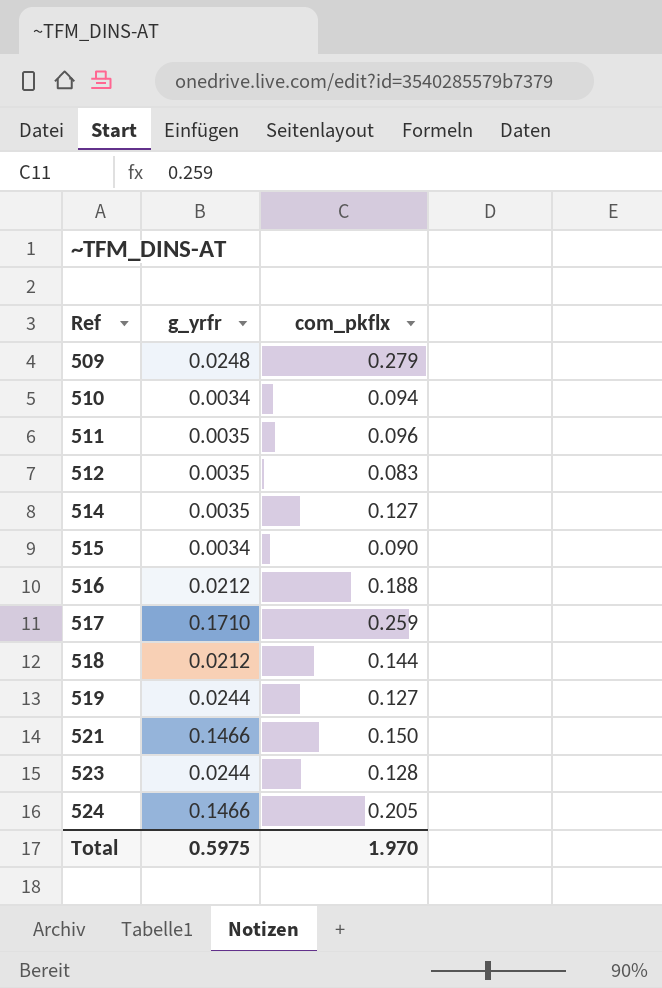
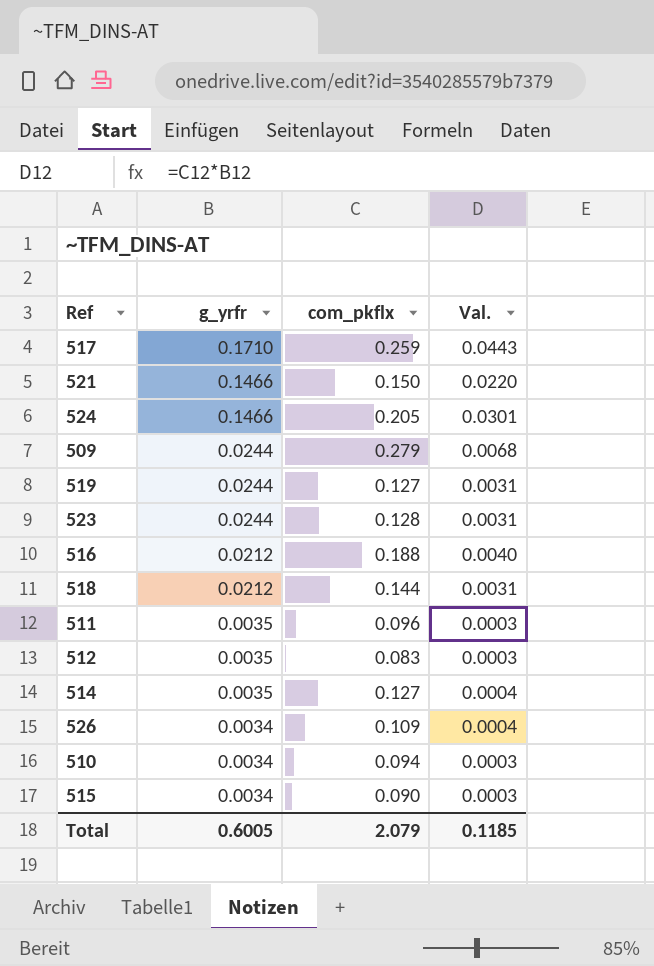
row order: Ref ascending -> g_yrfr descending
column Val. | formula: none -> [g_yrfr] * [com_pkflx]
509 | g_yrfr: 0.0248 -> 0.0244
row 526: none -> 0.0034 | 0.109 | 0.0004
Total | g_yrfr: 0.5975 -> 0.6005
Total | com_pkflx: 1.970 -> 2.079

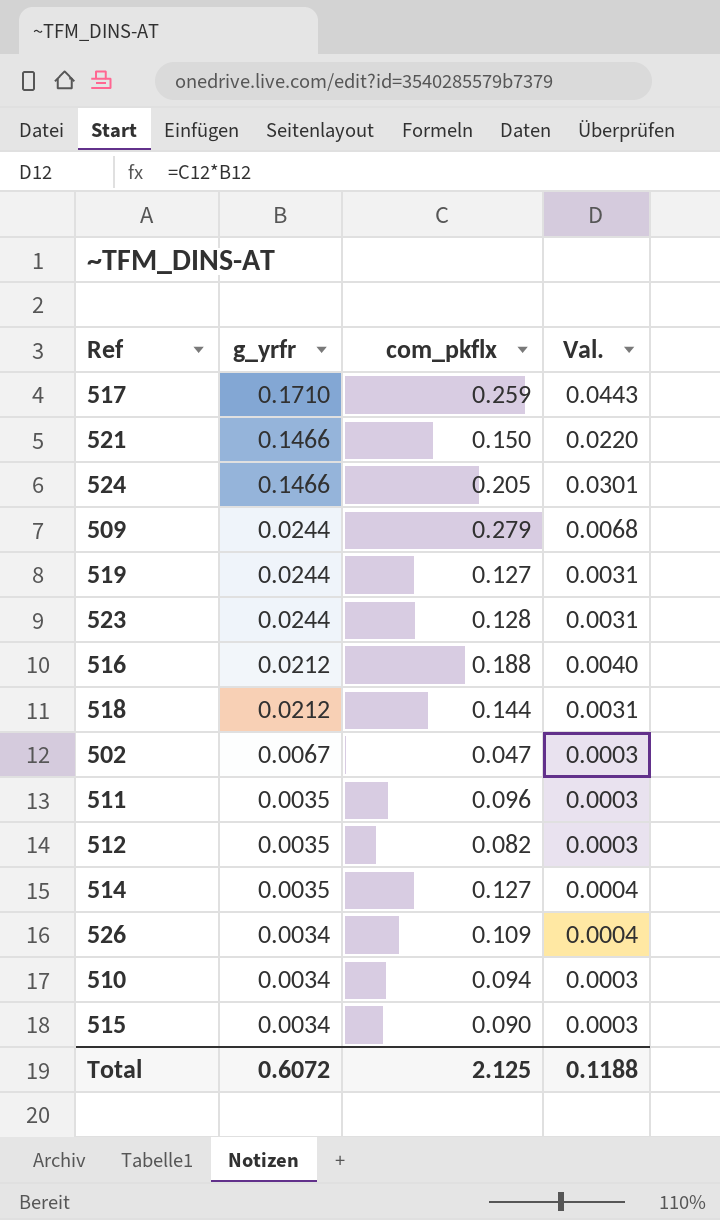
row 502: none -> 0.0067 | 0.047 | 0.0003
512 | com_pkflx: 0.083 -> 0.082
Total | g_yrfr: 0.6005 -> 0.6072
Total | com_pkflx: 2.079 -> 2.125
Total | Val.: 0.1185 -> 0.1188

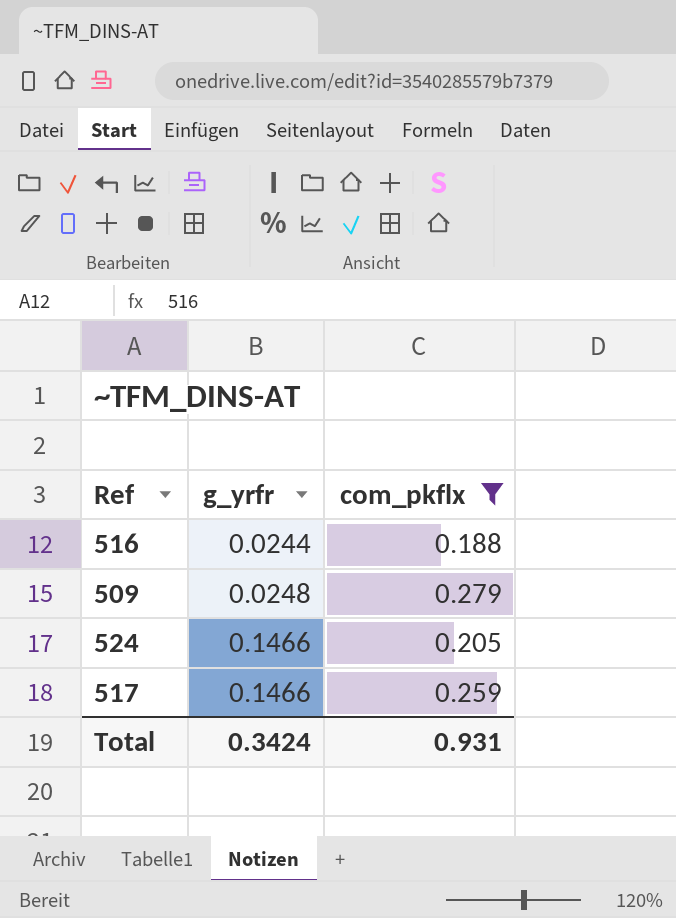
filter: none -> com_pkflx >= 0.188
row order: g_yrfr descending -> g_yrfr ascending
column Val. | formula: [g_yrfr] * [com_pkflx] -> none
516 | g_yrfr: 0.0212 -> 0.0244
509 | g_yrfr: 0.0244 -> 0.0248
517 | g_yrfr: 0.1710 -> 0.1466
Total | g_yrfr: 0.6072 -> 0.3424
Total | com_pkflx: 2.125 -> 0.931

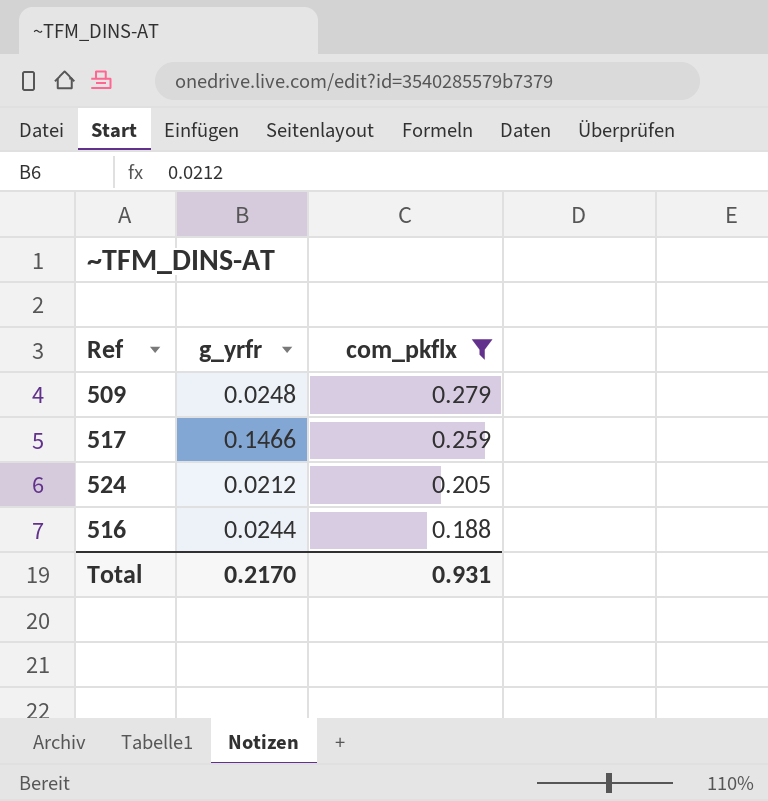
row order: g_yrfr ascending -> com_pkflx descending
524 | g_yrfr: 0.1466 -> 0.0212
Total | g_yrfr: 0.3424 -> 0.2170

